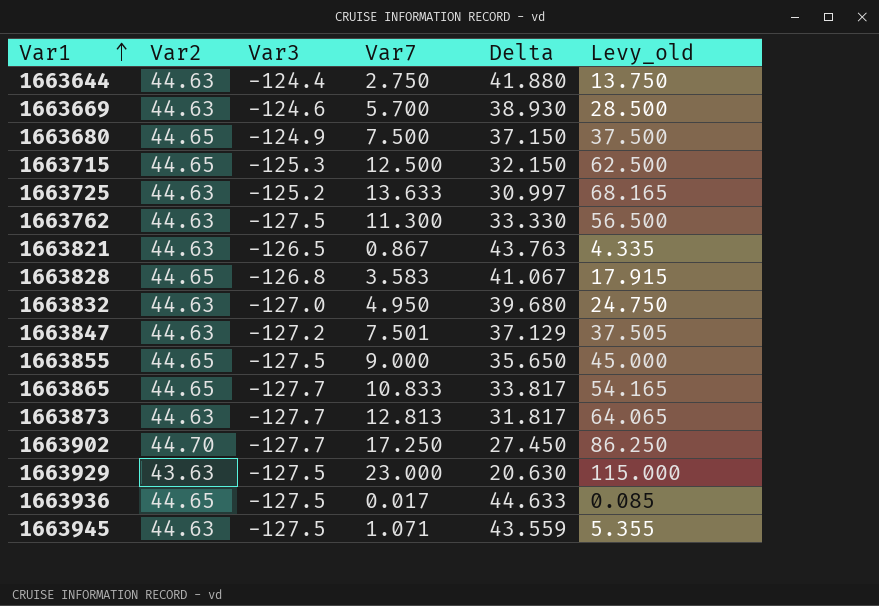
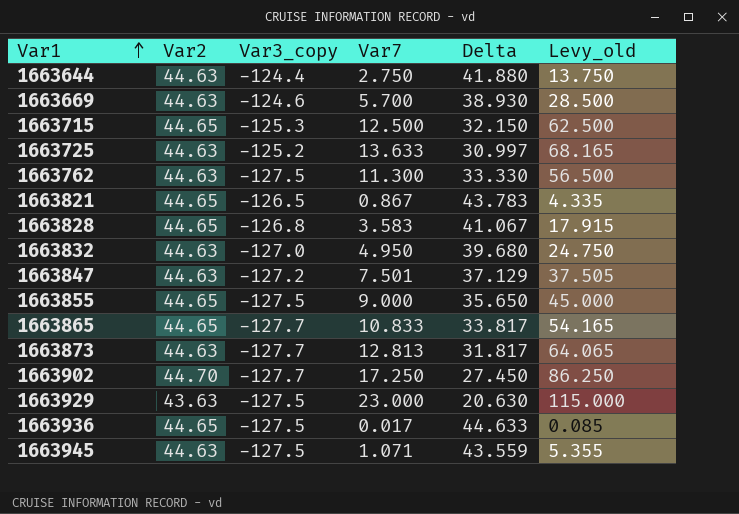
column name: Var3 -> Var3_copy
row 1663680: 44.65 | -124.9 | 7.500 | 37.150 | 37.500 -> none
1663821 | Var2: 44.63 -> 44.65
1663821 | Delta: 43.763 -> 43.783

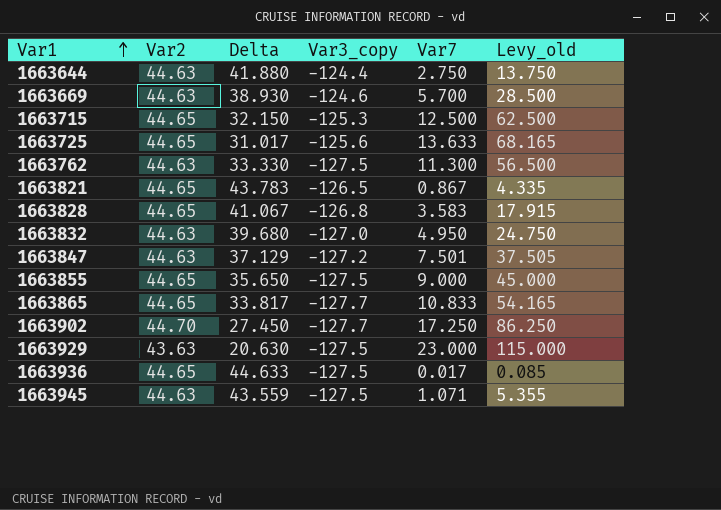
column Delta | position: 5 -> 3
row 1663873: 44.63 | -127.7 | 12.813 | 31.817 | 64.065 -> none
1663725 | Var2: 44.63 -> 44.65
1663725 | Delta: 30.997 -> 31.017
1663725 | Var3_copy: -125.2 -> -125.6

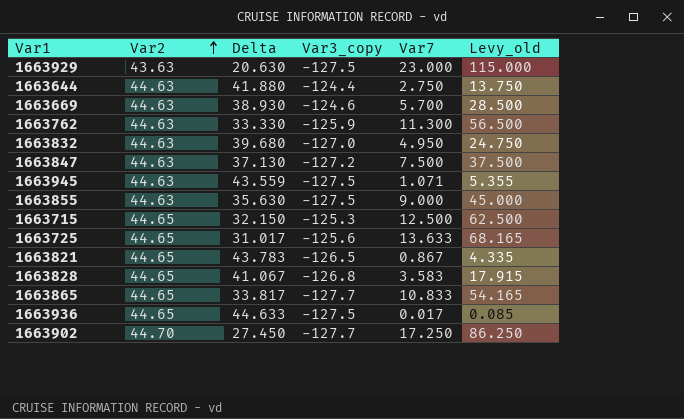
row order: Var1 ascending -> Var2 ascending
1663762 | Var3_copy: -127.5 -> -125.9
1663847 | Delta: 37.129 -> 37.130
1663847 | Var7: 7.501 -> 7.500
1663847 | Levy_old: 37.505 -> 37.500
1663855 | Var2: 44.65 -> 44.63
1663855 | Delta: 35.650 -> 35.630

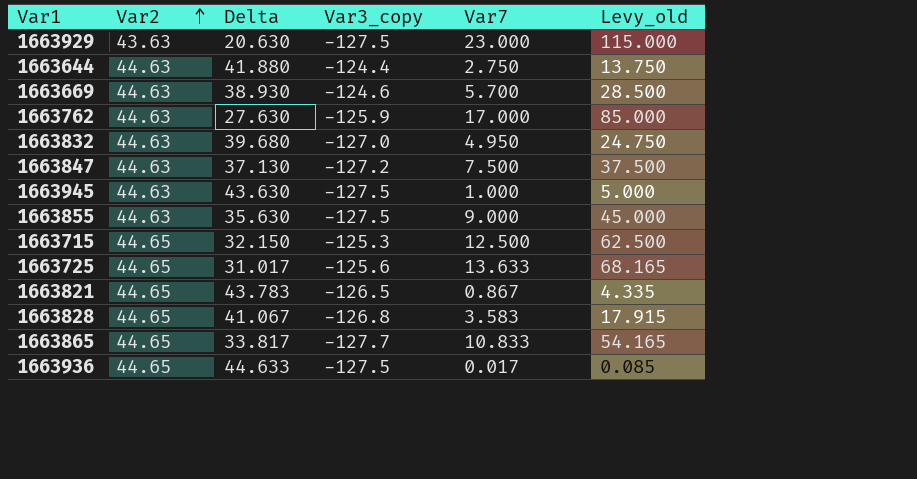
row 1663902: 44.70 | 27.450 | -127.7 | 17.250 | 86.250 -> none
1663762 | Delta: 33.330 -> 27.630
1663762 | Var7: 11.300 -> 17.000
1663762 | Levy_old: 56.500 -> 85.000
1663945 | Delta: 43.559 -> 43.630
1663945 | Var7: 1.071 -> 1.000
1663945 | Levy_old: 5.355 -> 5.000

